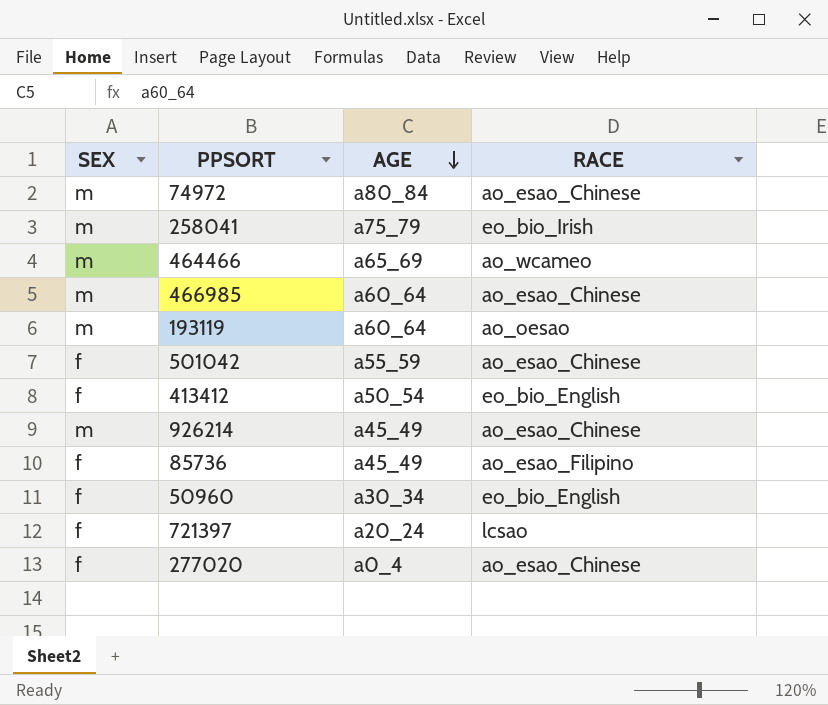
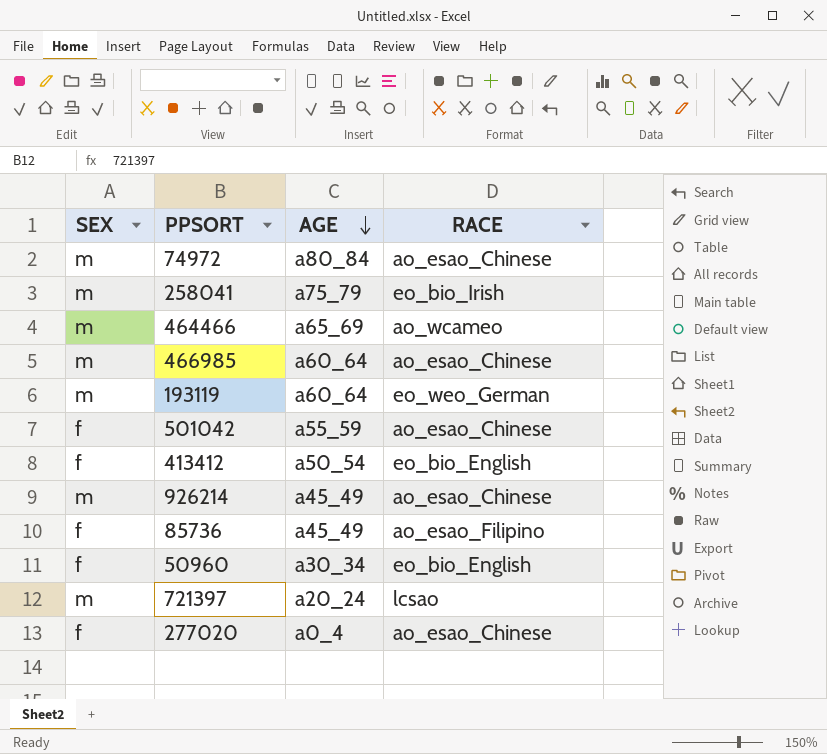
193119 | RACE: ao_oesao -> eo_weo_German
721397 | SEX: f -> m

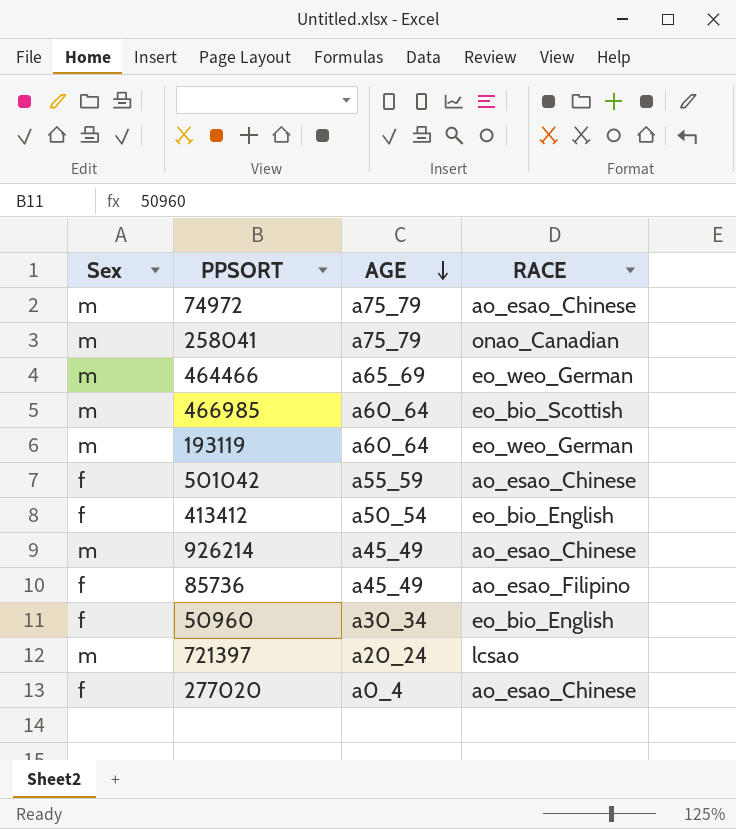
column name: SEX -> Sex
74972 | AGE: a80_84 -> a75_79
258041 | RACE: eo_bio_Irish -> onao_Canadian
464466 | RACE: ao_wcameo -> eo_weo_German
466985 | RACE: ao_esao_Chinese -> eo_bio_Scottish

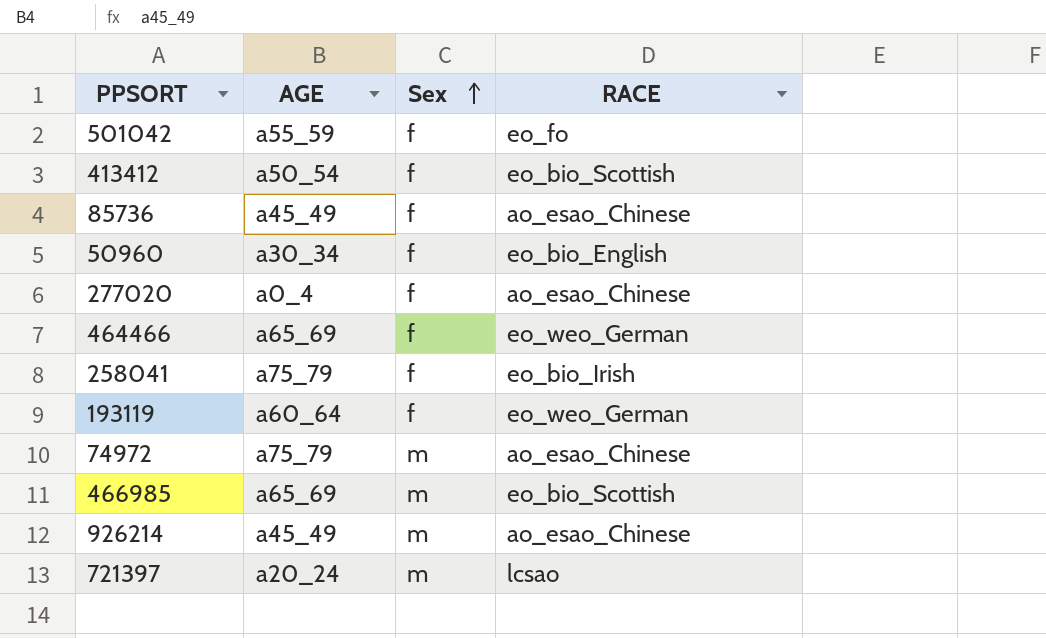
row order: AGE descending -> Sex ascending
column Sex | position: 1 -> 3
501042 | RACE: ao_esao_Chinese -> eo_fo
413412 | RACE: eo_bio_English -> eo_bio_Scottish
85736 | RACE: ao_esao_Filipino -> ao_esao_Chinese
464466 | Sex: m -> f
258041 | Sex: m -> f
258041 | RACE: onao_Canadian -> eo_bio_Irish
193119 | Sex: m -> f
466985 | AGE: a60_64 -> a65_69

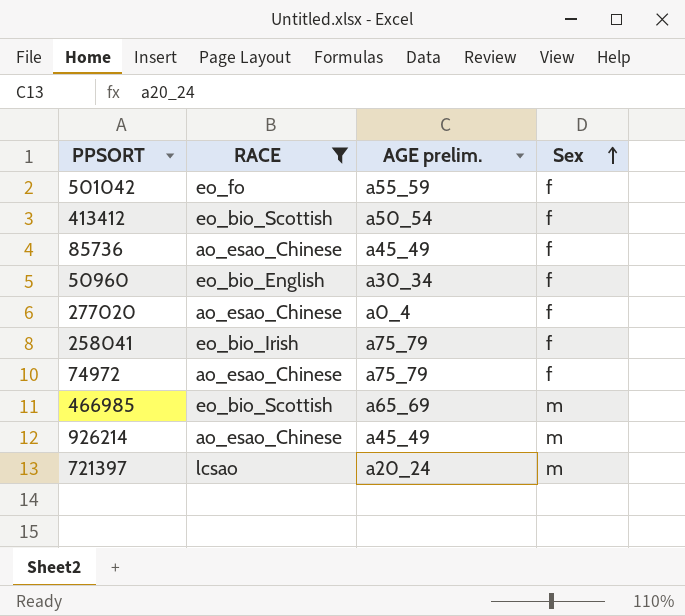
filter: none -> RACE != eo_weo_German
column RACE | position: 4 -> 2
column name: AGE -> AGE prelim.
74972 | Sex: m -> f

